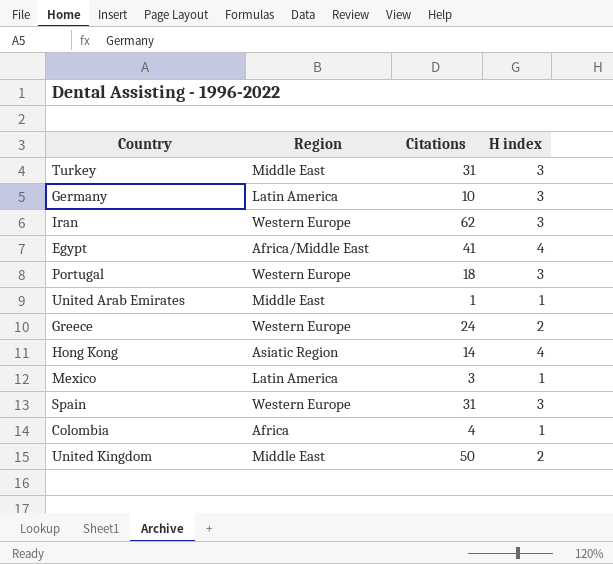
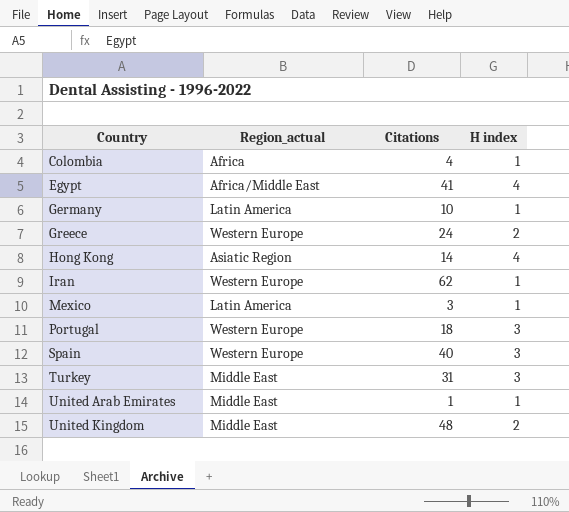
row order: none -> Country ascending
column name: Region -> Region_actual
Germany | H index: 3 -> 1
Iran | H index: 3 -> 1
Spain | Citations: 31 -> 40
United Kingdom | Citations: 50 -> 48

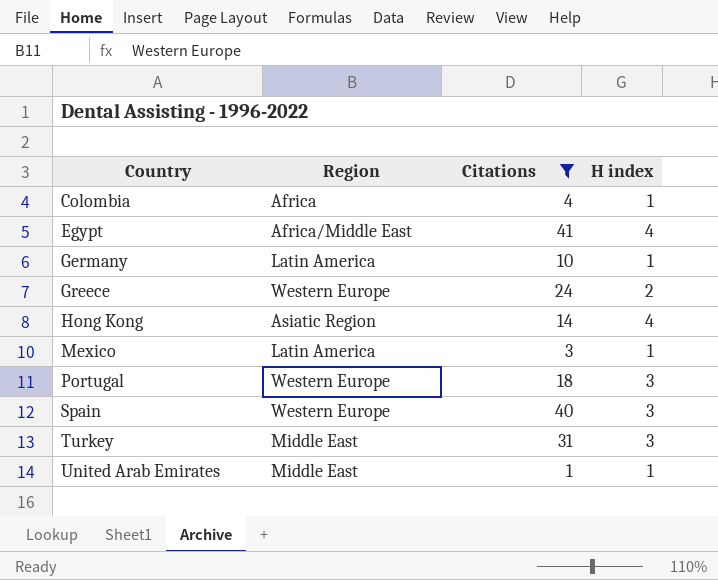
filter: none -> Citations <= 41
column name: Region_actual -> Region

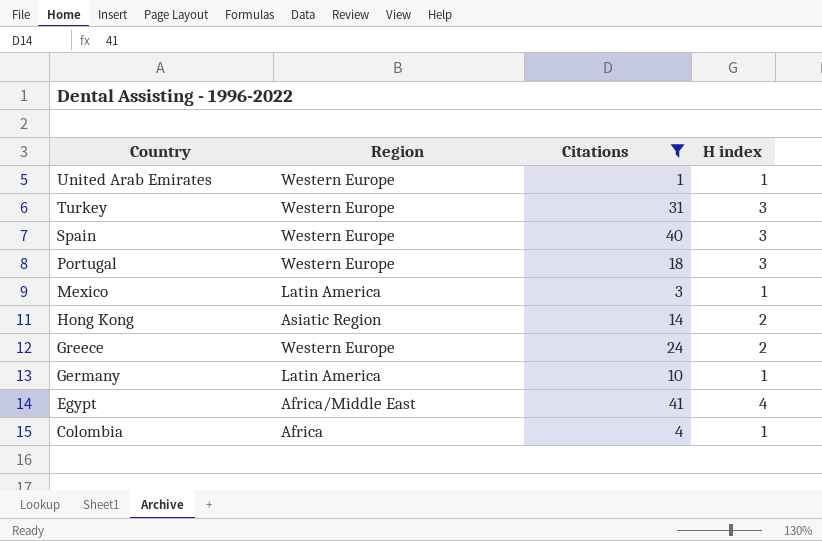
row order: Country ascending -> Country descending
United Arab Emirates | Region: Middle East -> Western Europe
Turkey | Region: Middle East -> Western Europe
Hong Kong | H index: 4 -> 2

